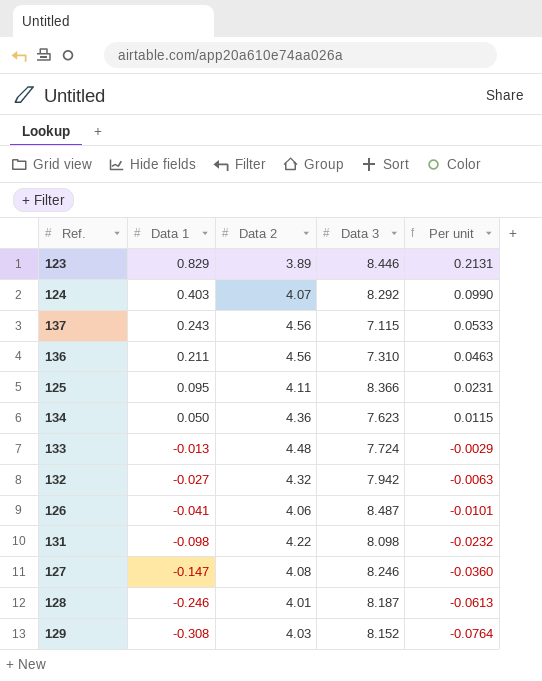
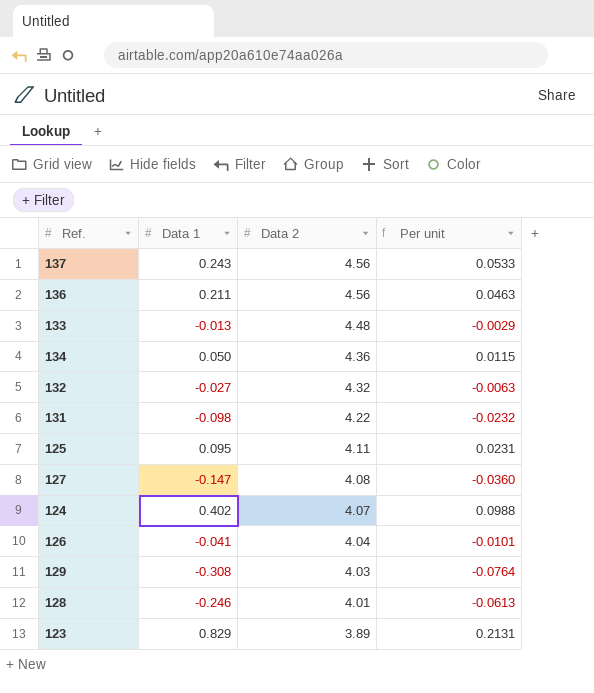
row order: Data 1 descending -> Data 2 descending
column Data 3 | position: 4 -> none
124 | Data 1: 0.403 -> 0.402
124 | Per unit: 0.0990 -> 0.0988
126 | Data 2: 4.06 -> 4.04

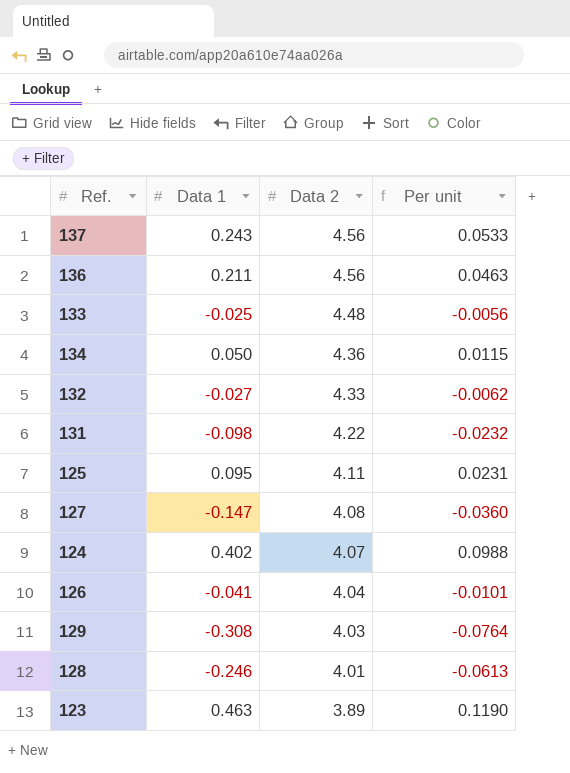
133 | Data 1: -0.013 -> -0.025
133 | Per unit: -0.0029 -> -0.0056
132 | Data 2: 4.32 -> 4.33
132 | Per unit: -0.0063 -> -0.0062
123 | Data 1: 0.829 -> 0.463
123 | Per unit: 0.2131 -> 0.1190

